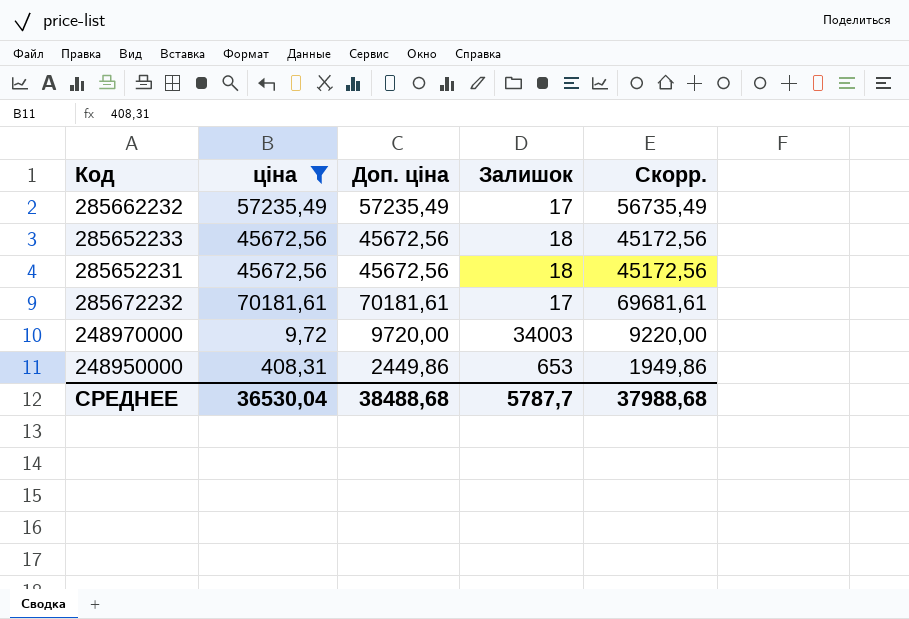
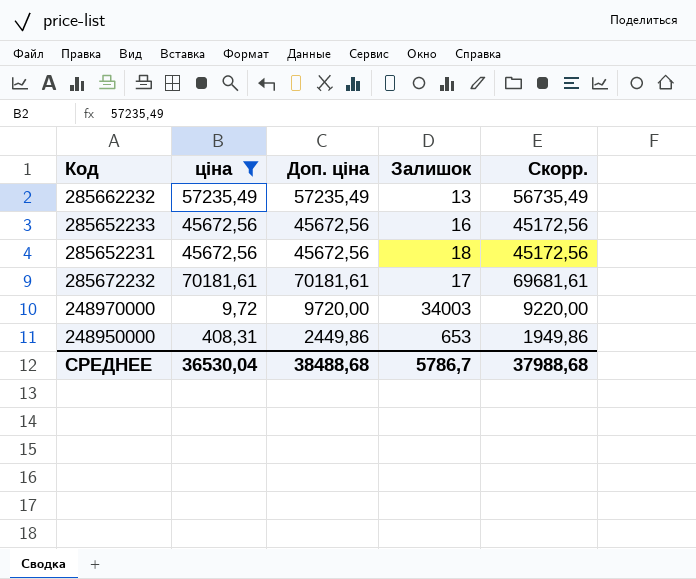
285662232 | Залишок: 17 -> 13
285652233 | Залишок: 18 -> 16
СРЕДНЕЕ | Залишок: 5787,7 -> 5786,7

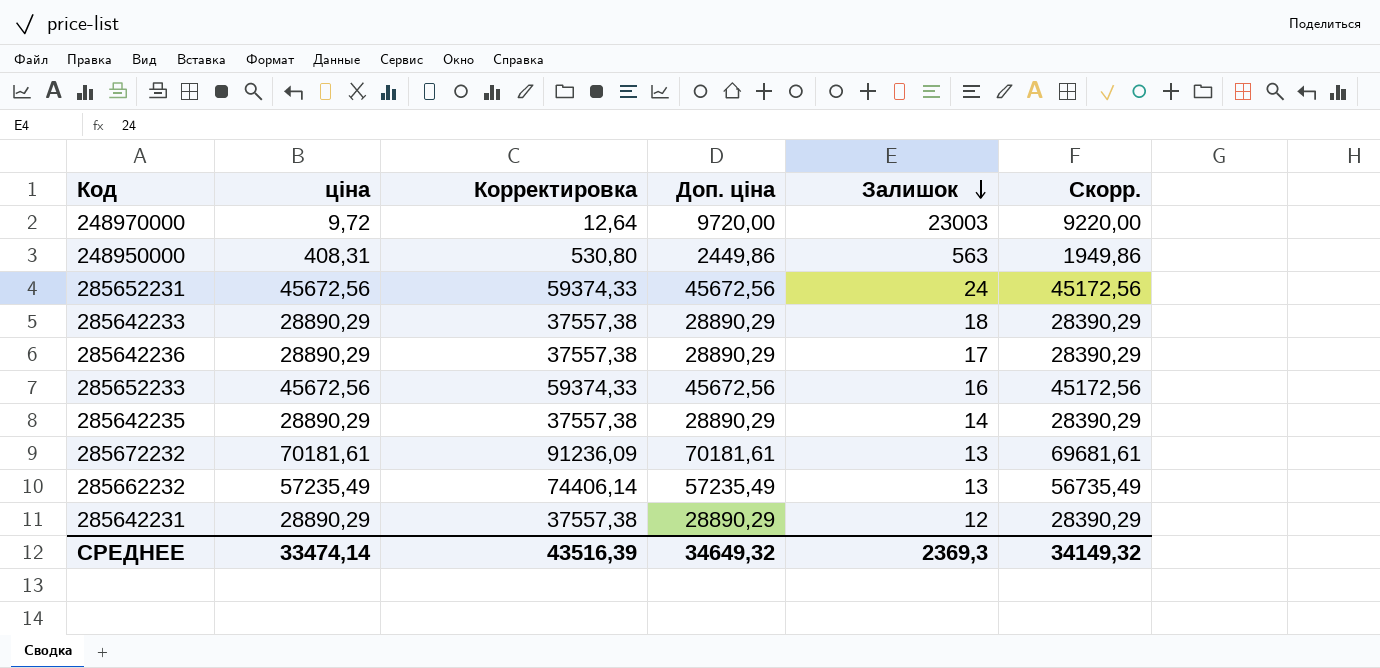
filter: ціна != 28890,29 -> none
row order: none -> Залишок descending
column Корректировка | formula: none -> [ціна] * 1,3
248970000 | Залишок: 34003 -> 23003
248950000 | Залишок: 653 -> 563
285652231 | Залишок: 18 -> 24
285672232 | Залишок: 17 -> 13
СРЕДНЕЕ | ціна: 36530,04 -> 33474,14
СРЕДНЕЕ | Доп. ціна: 38488,68 -> 34649,32
СРЕДНЕЕ | Залишок: 5786,7 -> 2369,3
СРЕДНЕЕ | Скорр.: 37988,68 -> 34149,32

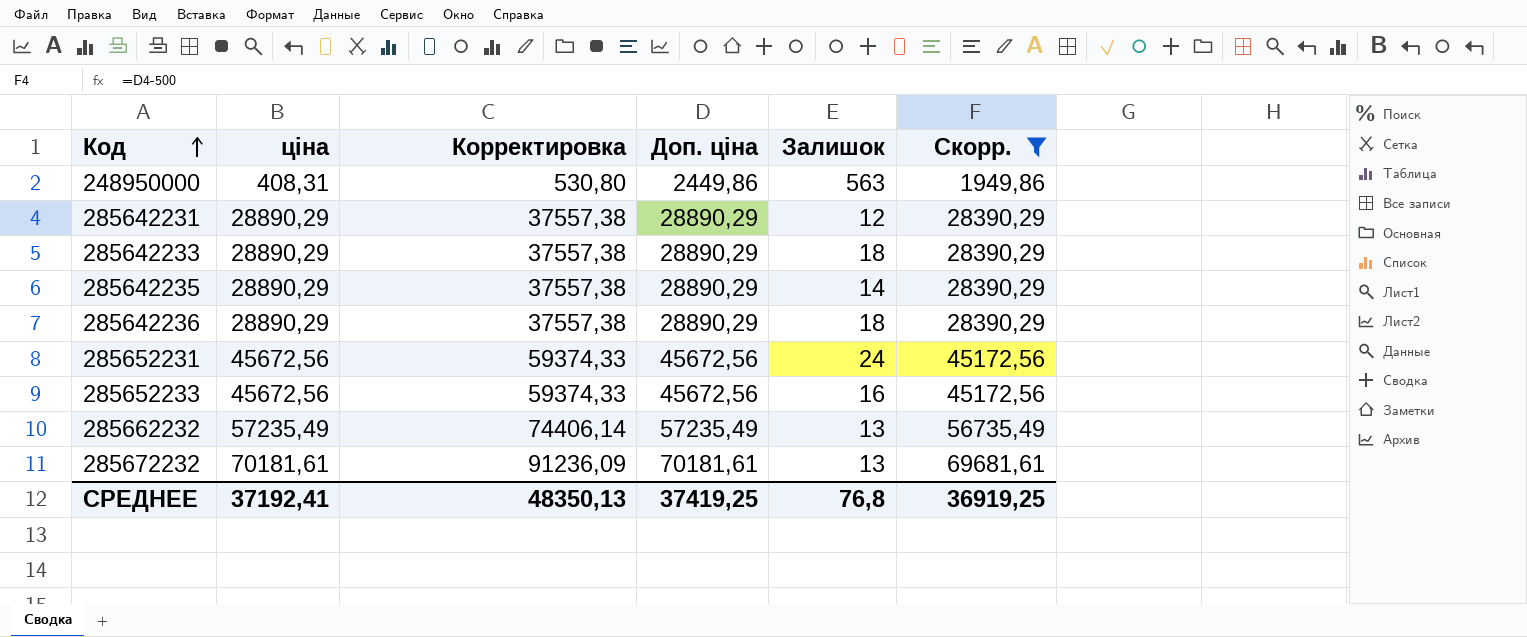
filter: none -> Скорр. != 9220,00
row order: Залишок descending -> Код ascending
285642236 | Залишок: 17 -> 18
СРЕДНЕЕ | ціна: 33474,14 -> 37192,41
СРЕДНЕЕ | Корректировка: 43516,39 -> 48350,13
СРЕДНЕЕ | Доп. ціна: 34649,32 -> 37419,25
СРЕДНЕЕ | Залишок: 2369,3 -> 76,8
СРЕДНЕЕ | Скорр.: 34149,32 -> 36919,25

